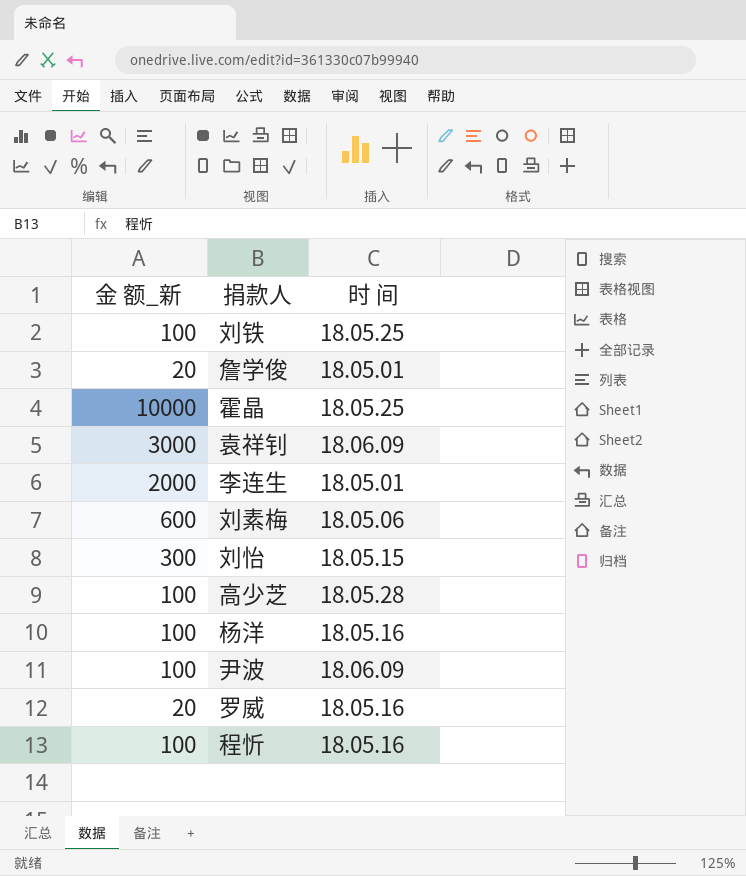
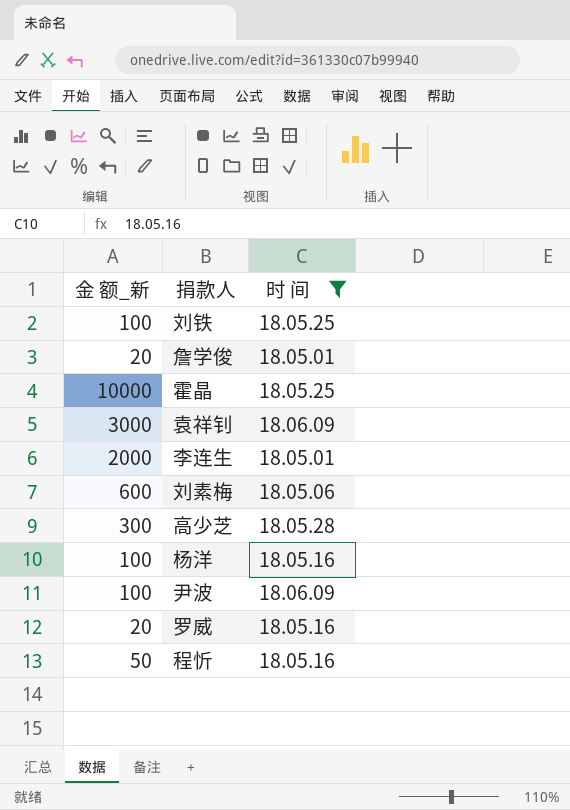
filter: none -> 时 间 != 18.05.15
高少芝 | 金 额_新: 100 -> 300
程忻 | 金 额_新: 100 -> 50

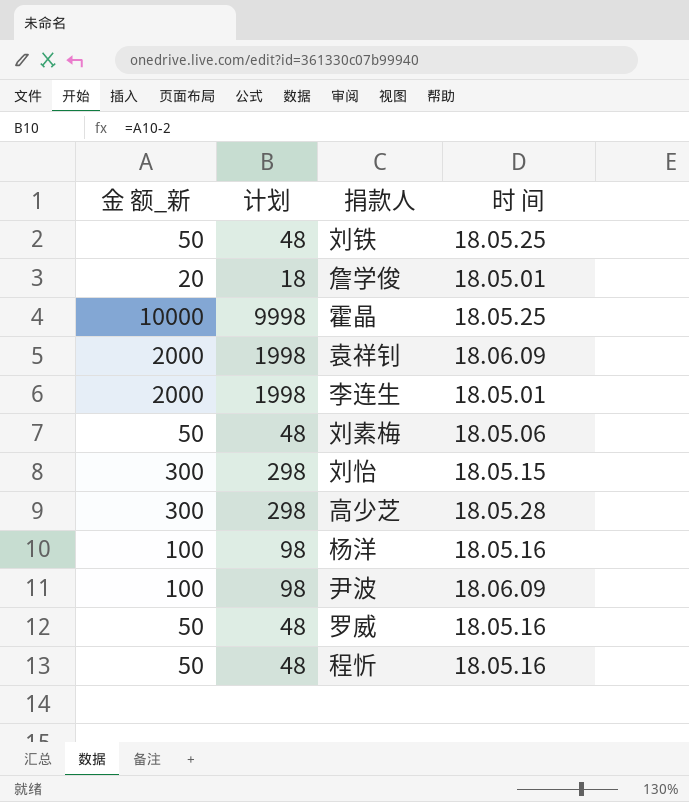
filter: 时 间 != 18.05.15 -> none
column 计划 | formula: none -> [金 额_新] - 2
刘铁 | 金 额_新: 100 -> 50
袁祥钊 | 金 额_新: 3000 -> 2000
刘素梅 | 金 额_新: 600 -> 50
罗威 | 金 额_新: 20 -> 50

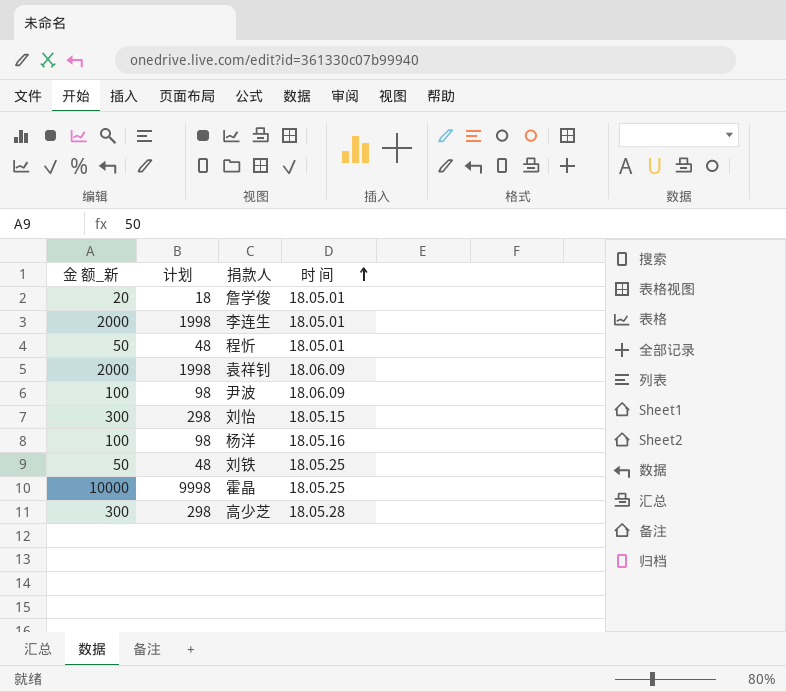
row order: none -> 时 间 ascending
row 刘素梅: 50 | 48 | 18.05.06 -> none
row 罗威: 50 | 48 | 18.05.16 -> none
程忻 | 时 间: 18.05.16 -> 18.05.01

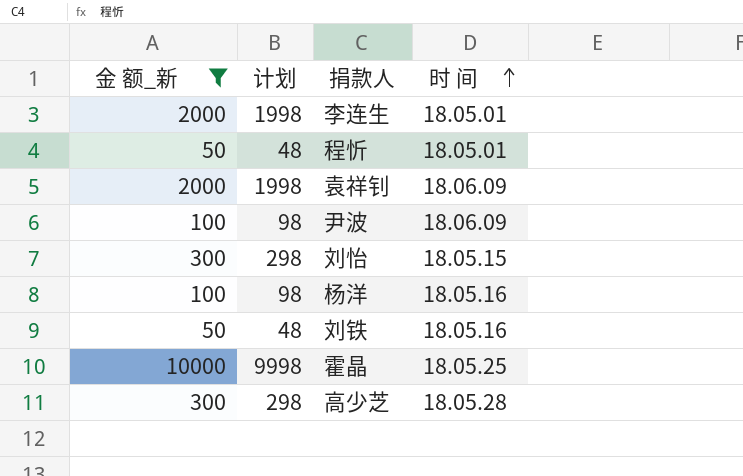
filter: none -> 金 额_新 != 20
刘铁 | 时 间: 18.05.25 -> 18.05.16

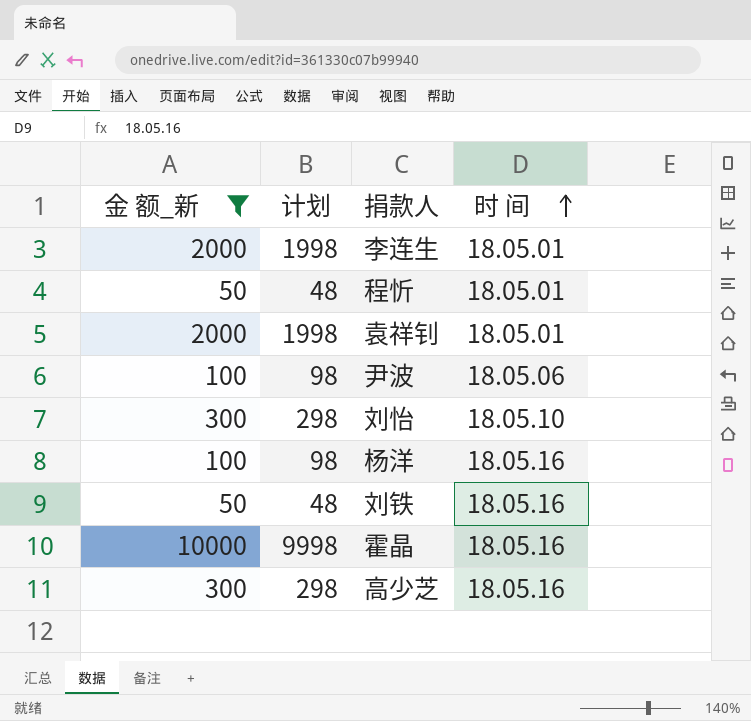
袁祥钊 | 时 间: 18.06.09 -> 18.05.01
尹波 | 时 间: 18.06.09 -> 18.05.06
刘怡 | 时 间: 18.05.15 -> 18.05.10
霍晶 | 时 间: 18.05.25 -> 18.05.16
高少芝 | 时 间: 18.05.28 -> 18.05.16

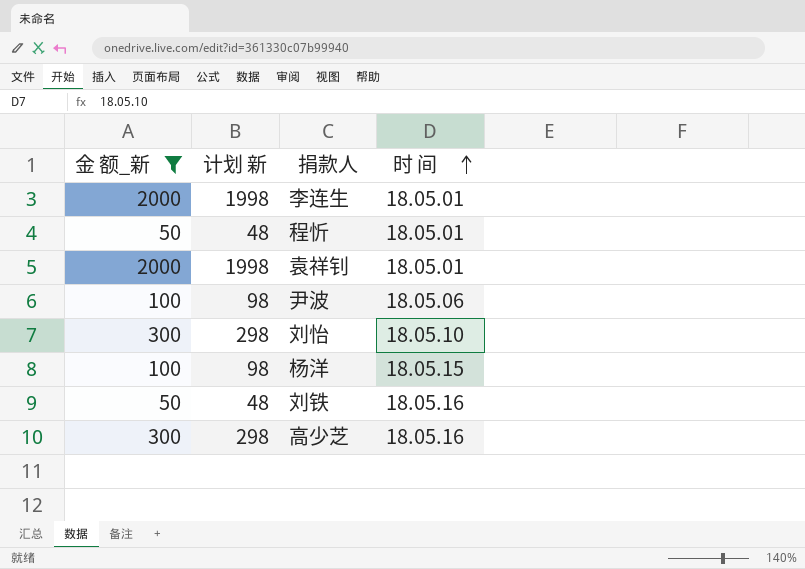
column name: 计划 -> 计划 新
row 霍晶: 10000 | 9998 | 18.05.16 -> none
杨洋 | 时 间: 18.05.16 -> 18.05.15

